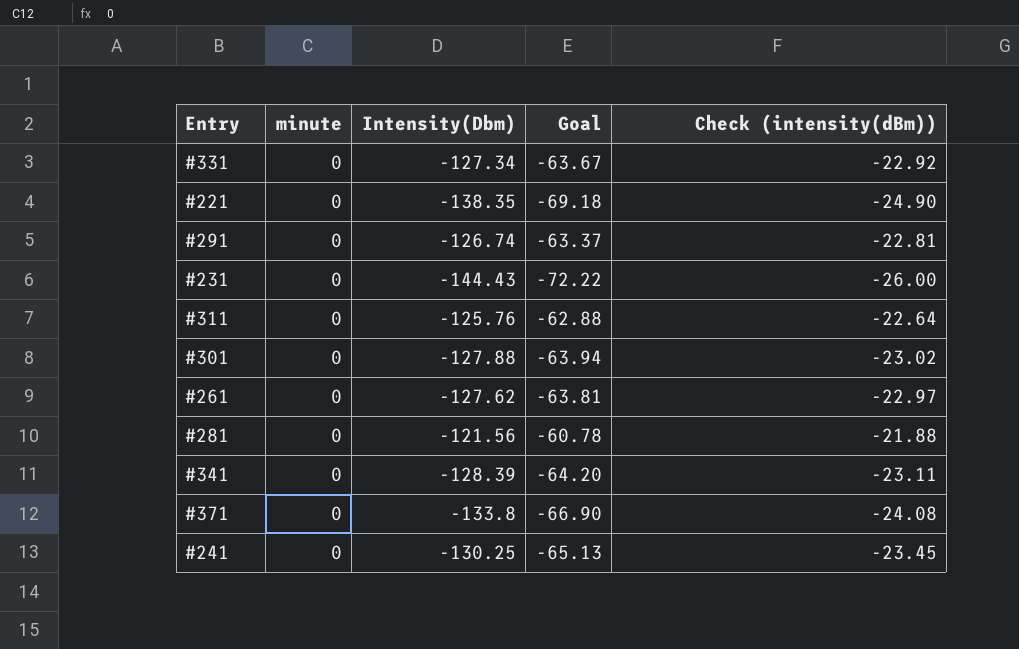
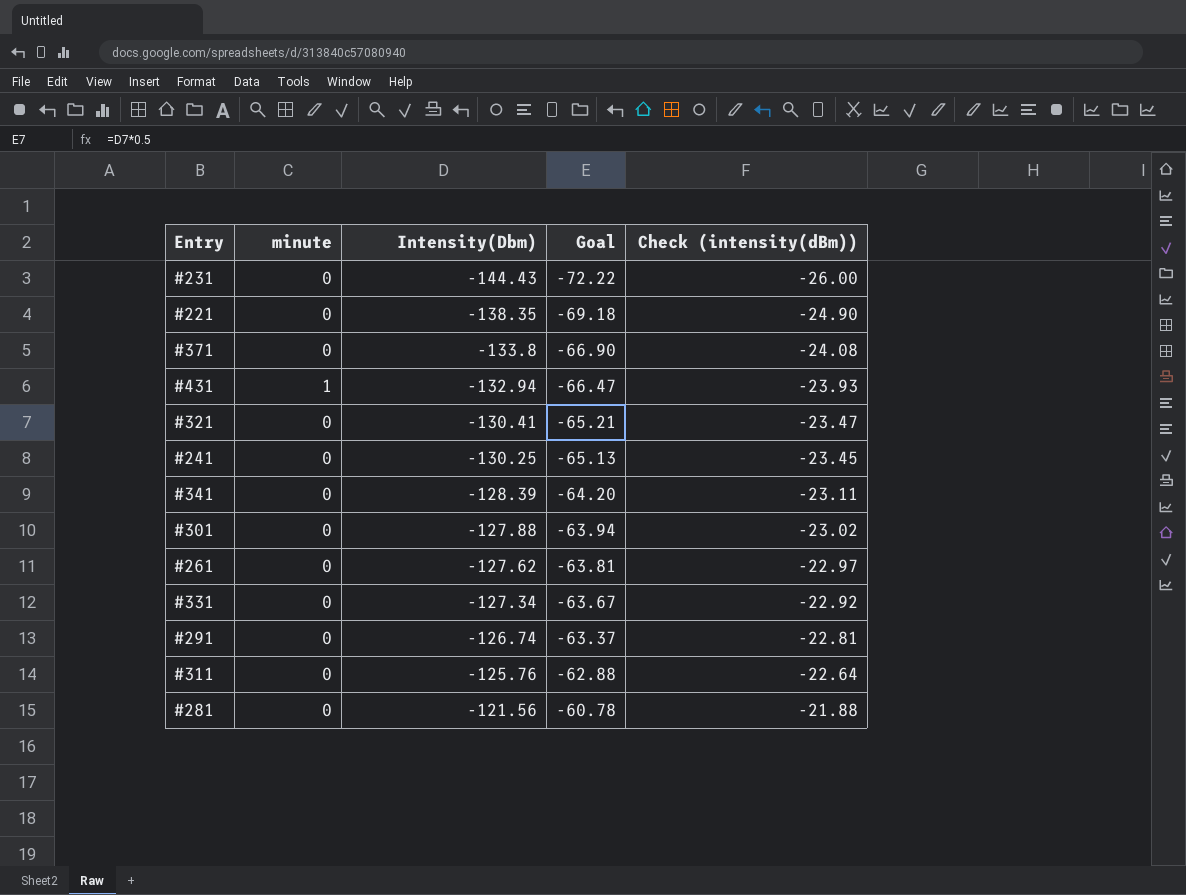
row order: none -> Intensity(Dbm) ascending
row #431: none -> 1 | -132.94 | -66.47 | -23.93
row #321: none -> 0 | -130.41 | -65.21 | -23.47

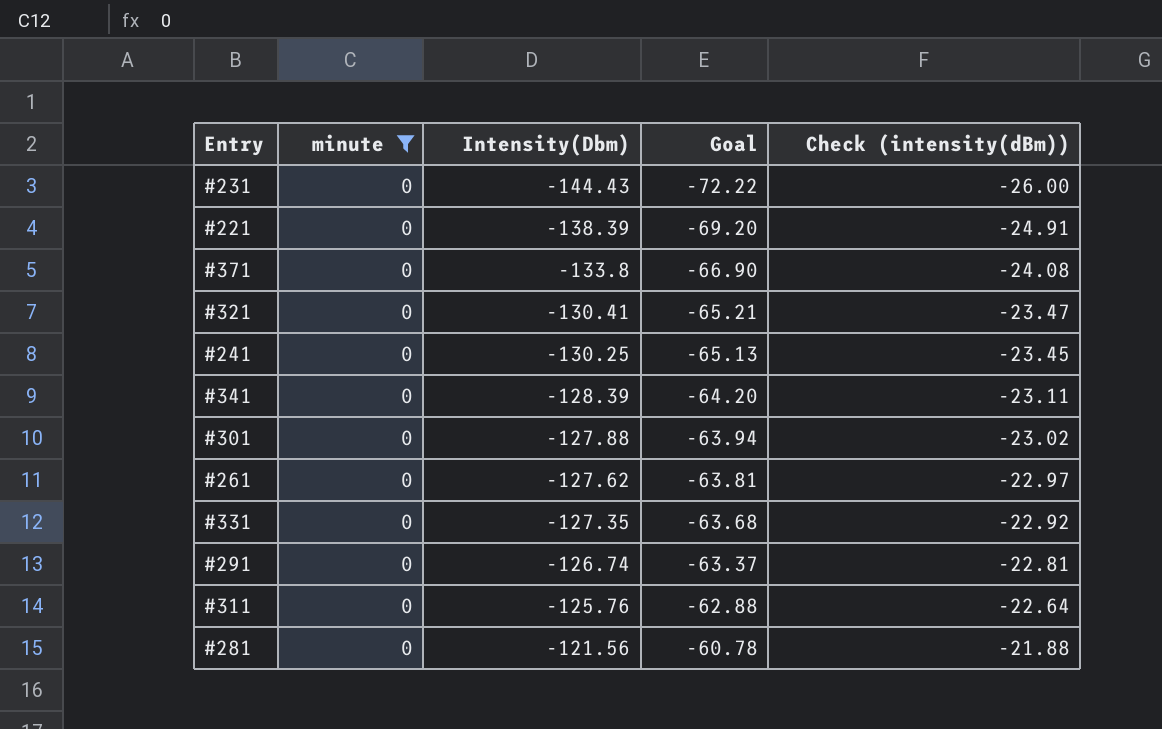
filter: none -> minute = 0
#221 | Intensity(Dbm): -138.35 -> -138.39
#221 | Goal: -69.18 -> -69.20
#221 | Check (intensity(dBm)): -24.90 -> -24.91
#331 | Intensity(Dbm): -127.34 -> -127.35
#331 | Goal: -63.67 -> -63.68

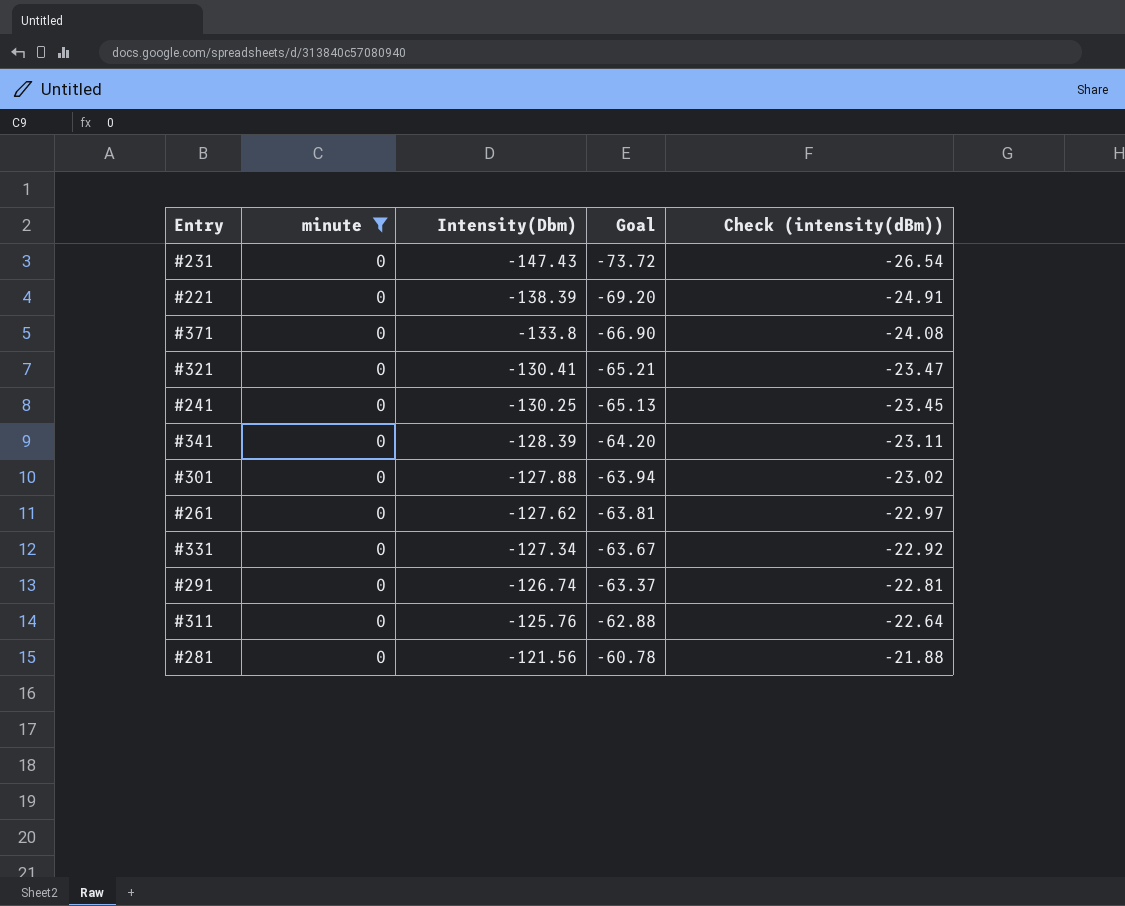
#231 | Intensity(Dbm): -144.43 -> -147.43
#231 | Goal: -72.22 -> -73.72
#231 | Check (intensity(dBm)): -26.00 -> -26.54
#331 | Intensity(Dbm): -127.35 -> -127.34
#331 | Goal: -63.68 -> -63.67

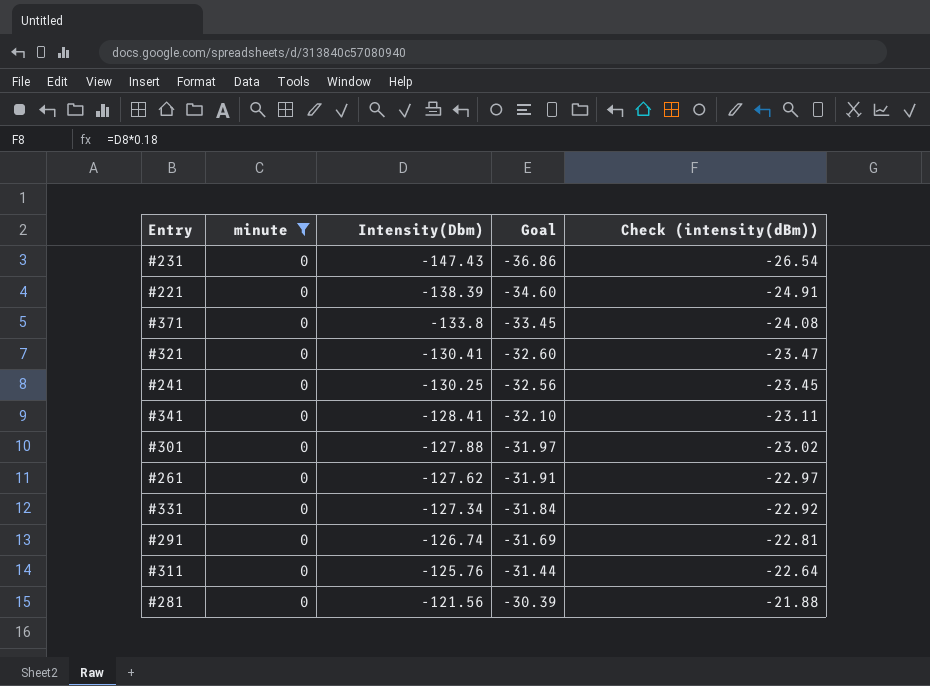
column Goal | formula: [Intensity(Dbm)] * 0.5 -> [Intensity(Dbm)] * 0.25
#341 | Intensity(Dbm): -128.39 -> -128.41

